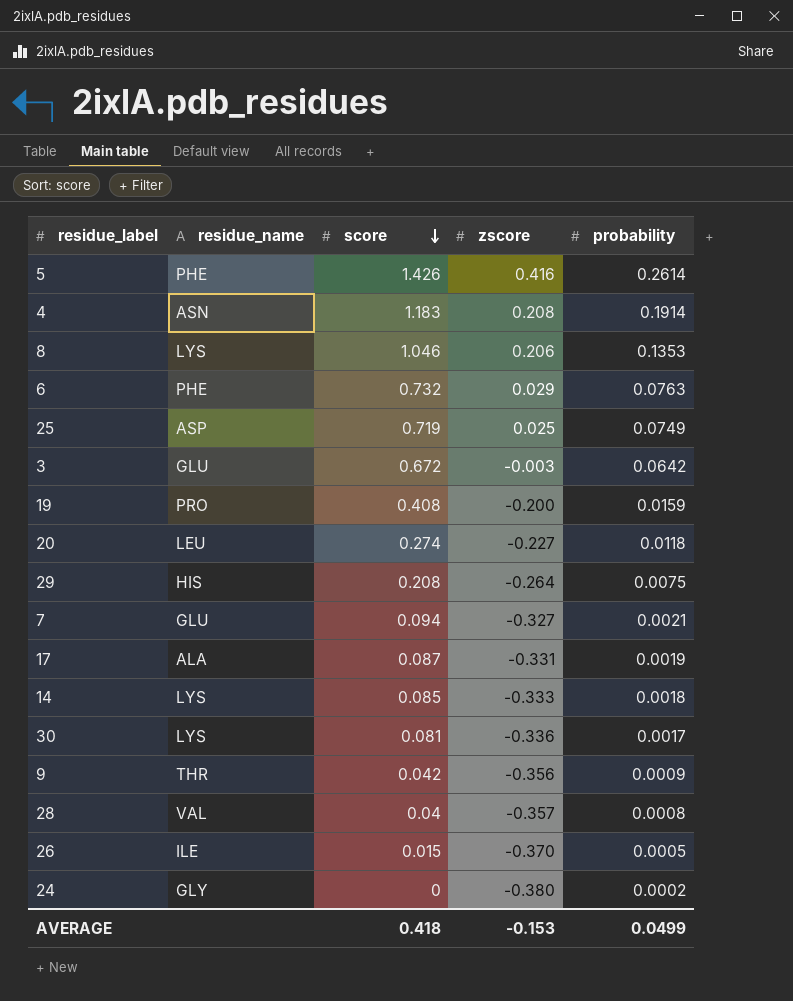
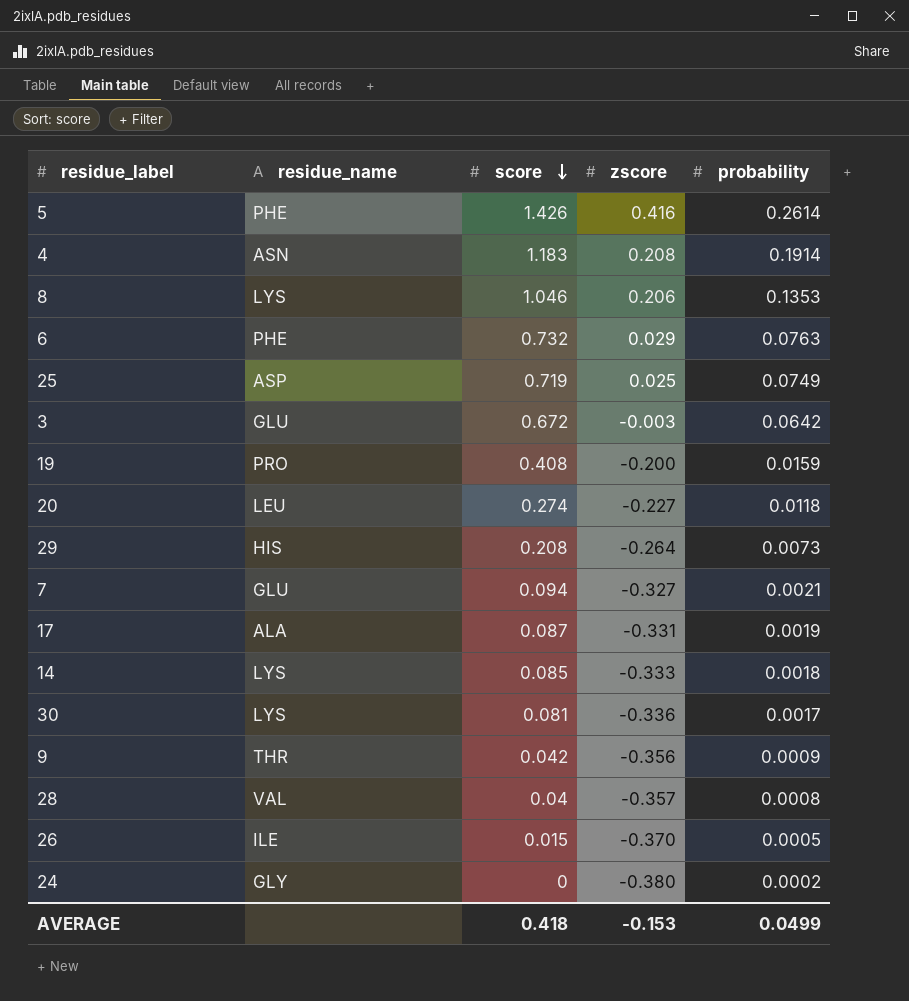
29 | probability: 0.0075 -> 0.0073

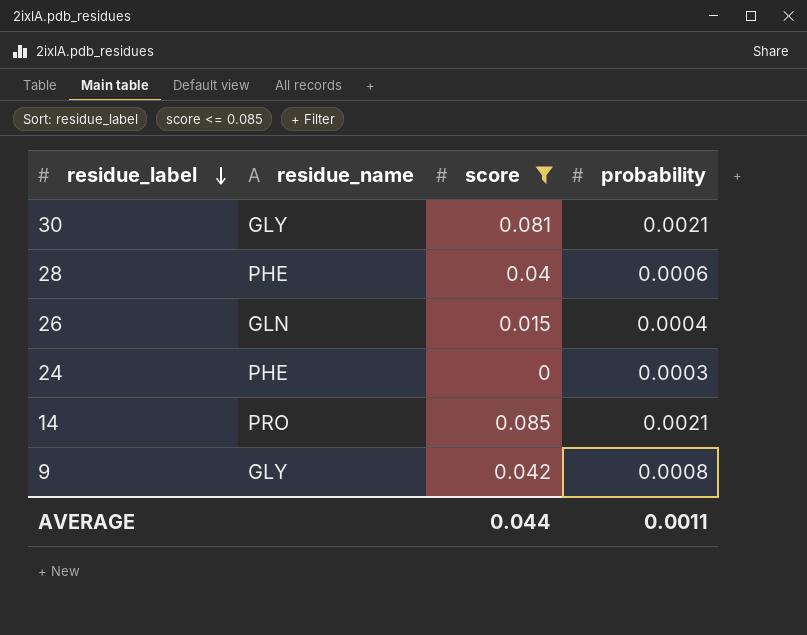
filter: none -> score <= 0.085
row order: score descending -> residue_label descending
column zscore | position: 4 -> none
30 | residue_name: LYS -> GLY
30 | probability: 0.0017 -> 0.0021
28 | residue_name: VAL -> PHE
28 | probability: 0.0008 -> 0.0006
26 | residue_name: ILE -> GLN
26 | probability: 0.0005 -> 0.0004
24 | residue_name: GLY -> PHE
24 | probability: 0.0002 -> 0.0003
14 | residue_name: LYS -> PRO
14 | probability: 0.0018 -> 0.0021
9 | residue_name: THR -> GLY
9 | probability: 0.0009 -> 0.0008
AVERAGE | score: 0.418 -> 0.044
AVERAGE | probability: 0.0499 -> 0.0011

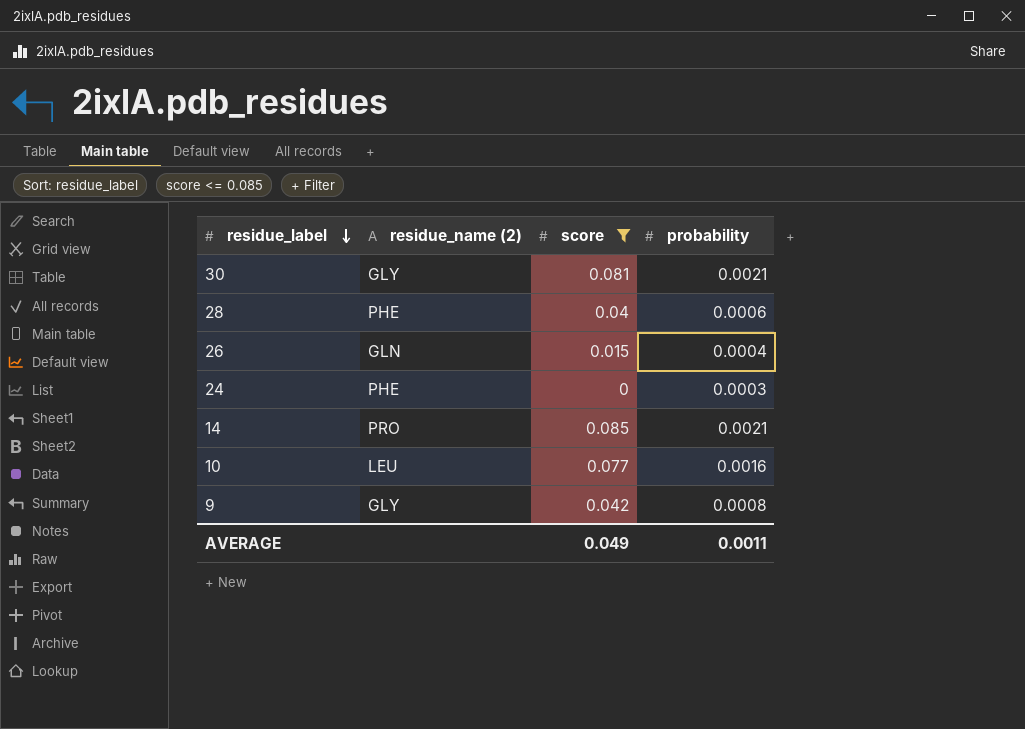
column name: residue_name -> residue_name (2)
row 10: none -> LEU | 0.077 | 0.0016
AVERAGE | score: 0.044 -> 0.049

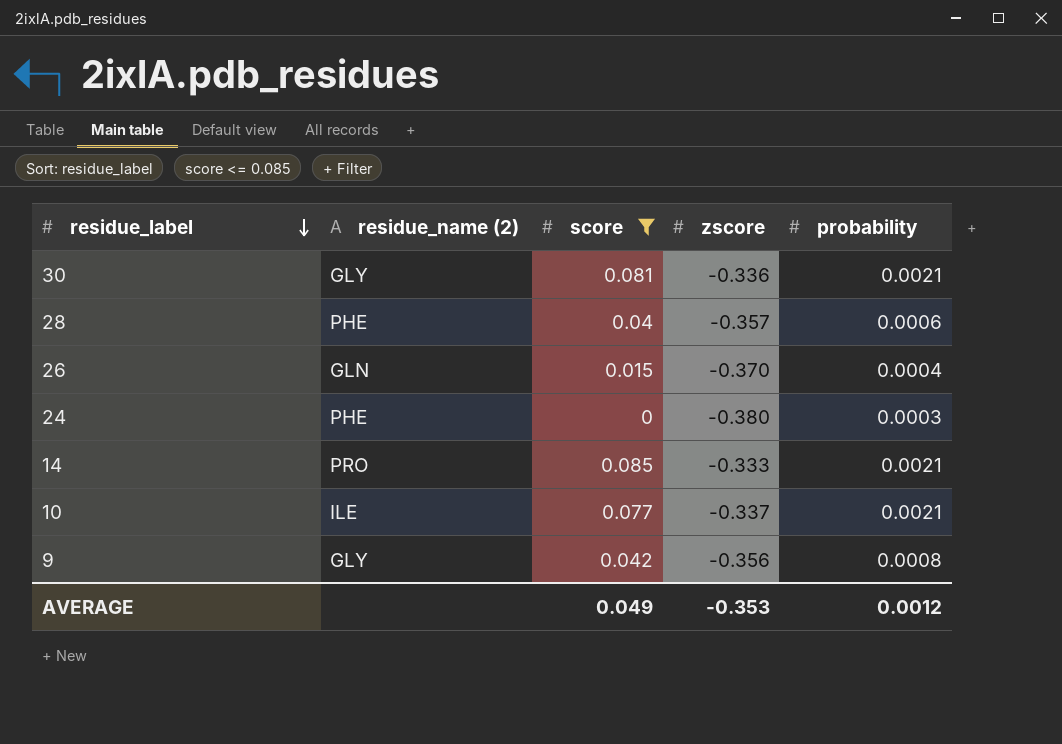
column zscore | position: none -> 4
10 | residue_name (2): LEU -> ILE
10 | probability: 0.0016 -> 0.0021
AVERAGE | probability: 0.0011 -> 0.0012

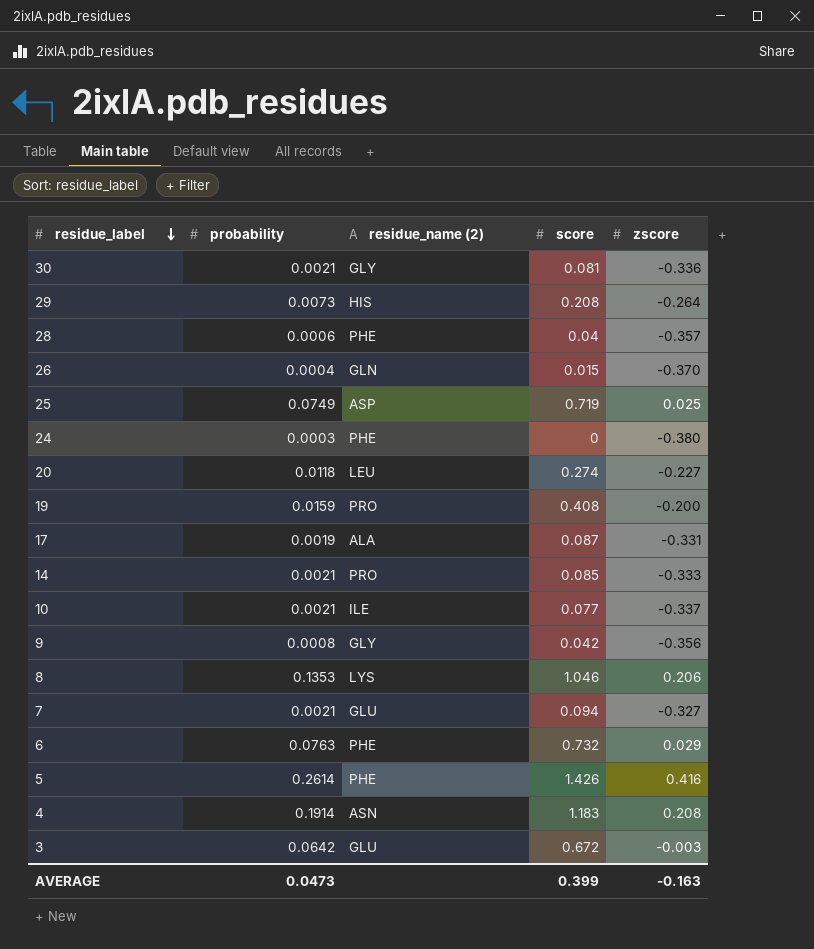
filter: score <= 0.085 -> none
column probability | position: 5 -> 2
AVERAGE | probability: 0.0012 -> 0.0473
AVERAGE | score: 0.049 -> 0.399
AVERAGE | zscore: -0.353 -> -0.163

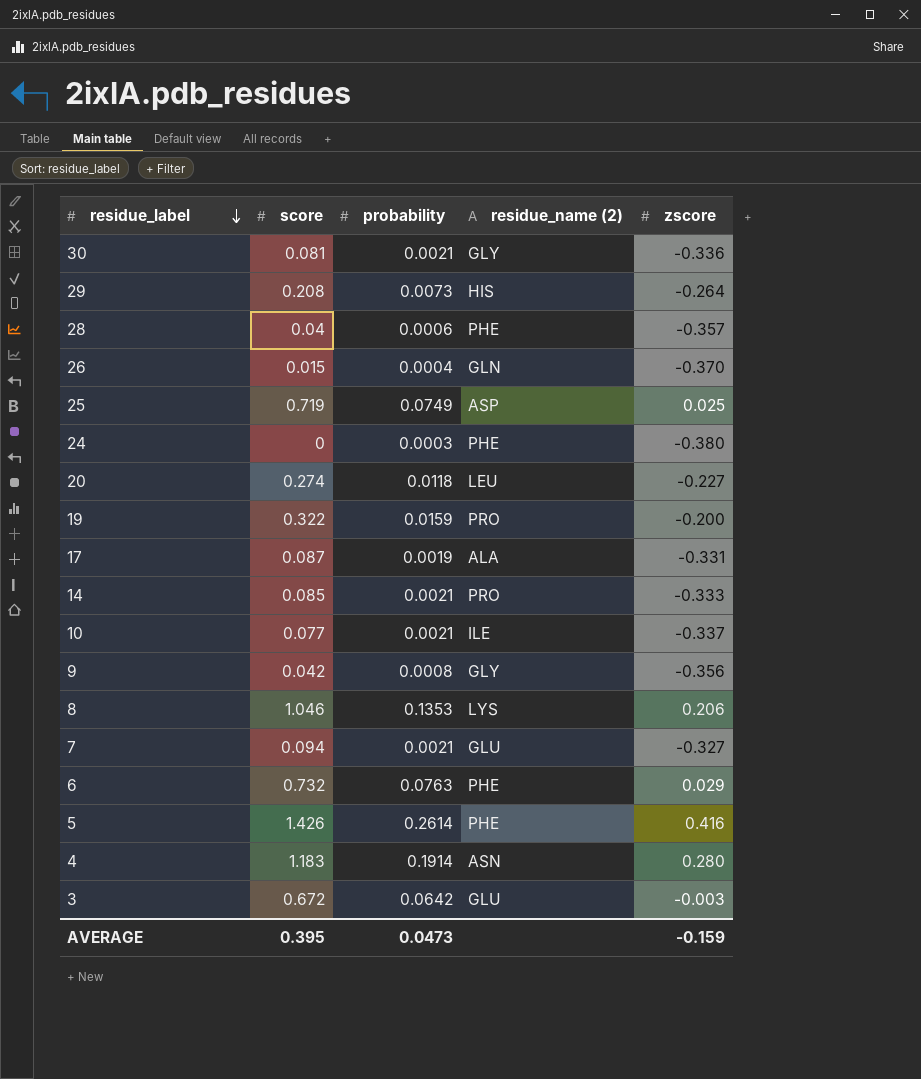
column score | position: 4 -> 2
19 | score: 0.408 -> 0.322
4 | zscore: 0.208 -> 0.280
AVERAGE | score: 0.399 -> 0.395
AVERAGE | zscore: -0.163 -> -0.159

